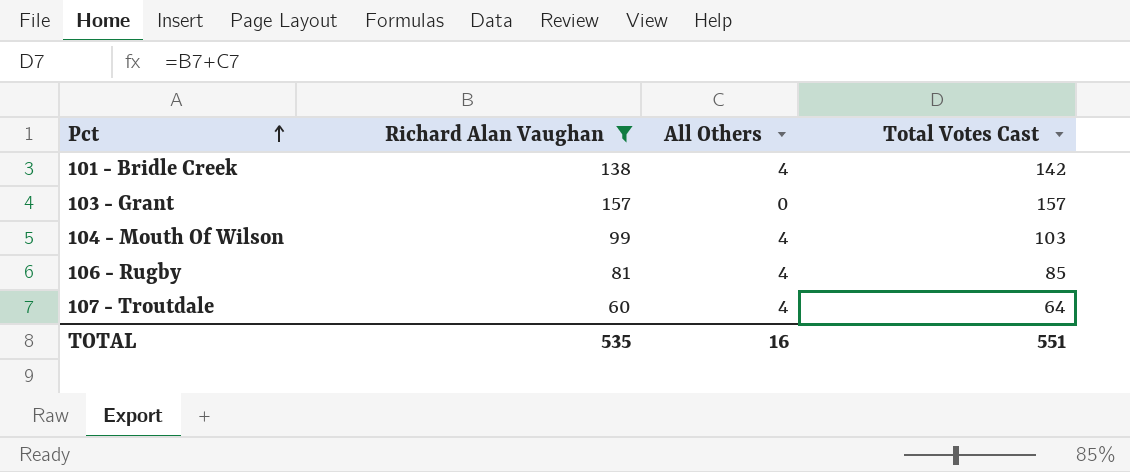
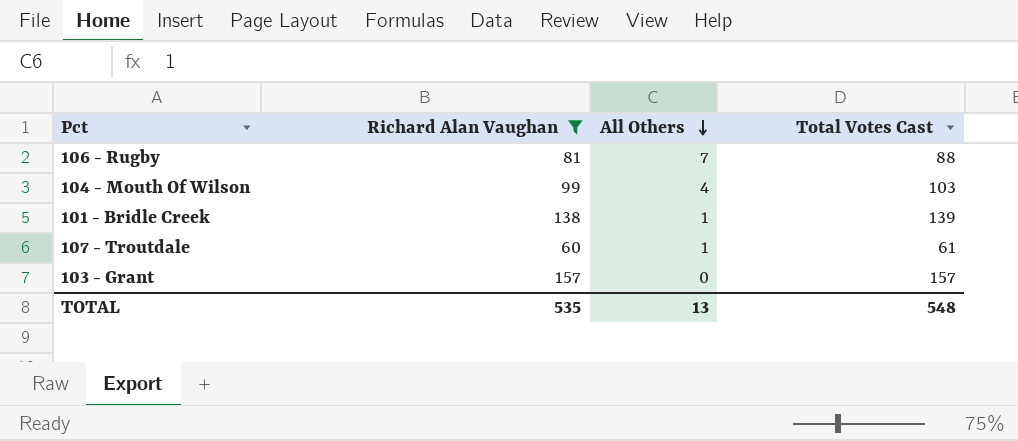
row order: Pct ascending -> All Others descending
106 - Rugby | All Others: 4 -> 7
106 - Rugby | Total Votes Cast: 85 -> 88
101 - Bridle Creek | All Others: 4 -> 1
101 - Bridle Creek | Total Votes Cast: 142 -> 139
107 - Troutdale | All Others: 4 -> 1
107 - Troutdale | Total Votes Cast: 64 -> 61
TOTAL | All Others: 16 -> 13
TOTAL | Total Votes Cast: 551 -> 548

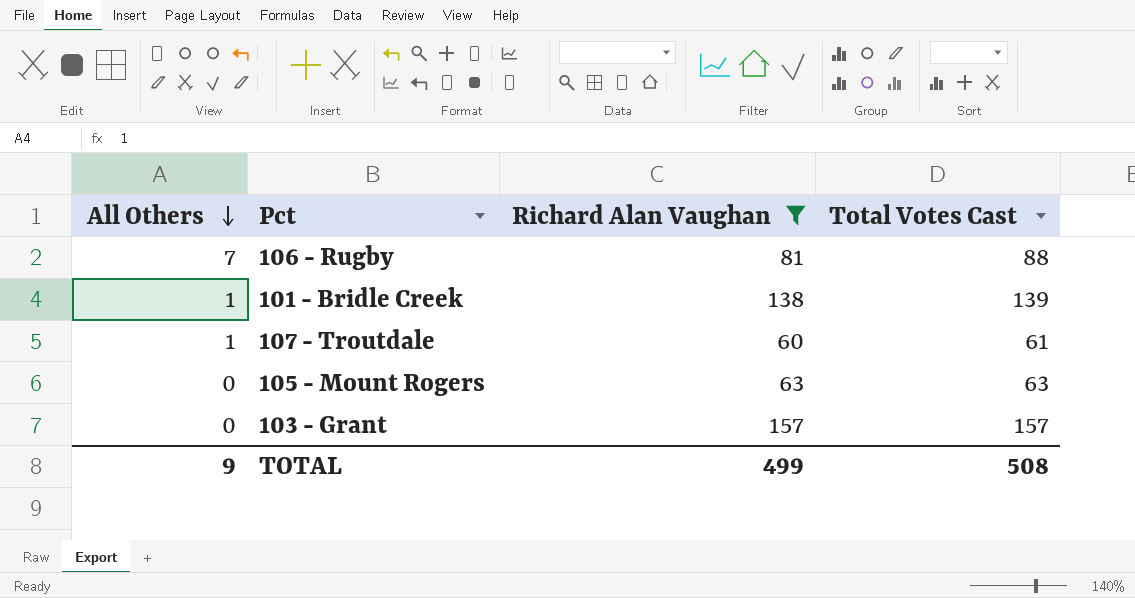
column All Others | position: 3 -> 1
row 104 - Mouth Of Wilson: 99 | 4 | 103 -> none
row 105 - Mount Rogers: none -> 0 | 63 | 63
TOTAL | All Others: 13 -> 9
TOTAL | Richard Alan Vaughan: 535 -> 499
TOTAL | Total Votes Cast: 548 -> 508

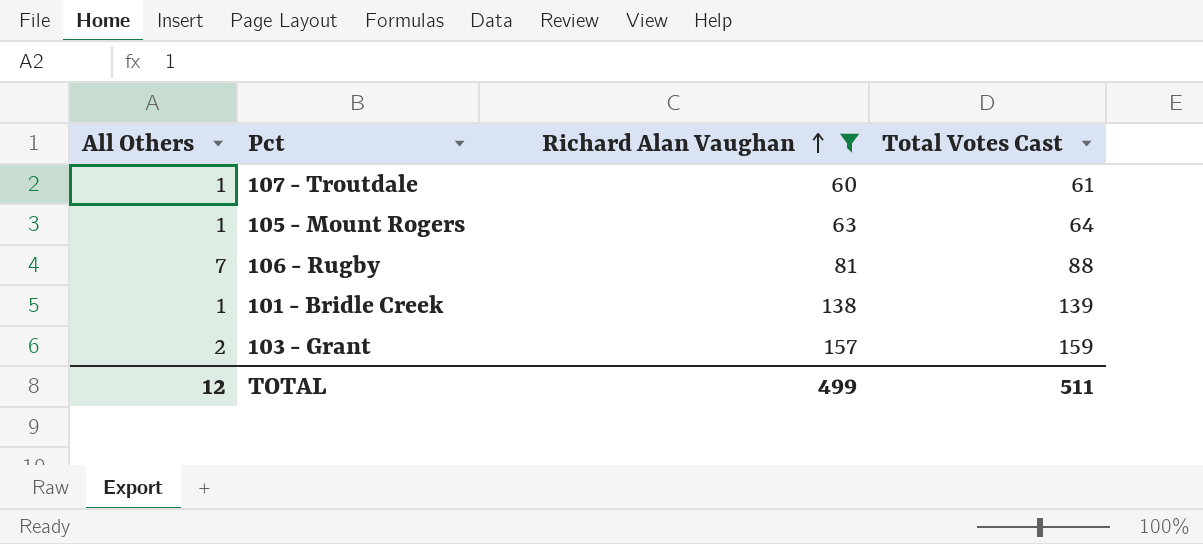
row order: All Others descending -> Richard Alan Vaughan ascending
105 - Mount Rogers | All Others: 0 -> 1
105 - Mount Rogers | Total Votes Cast: 63 -> 64
103 - Grant | All Others: 0 -> 2
103 - Grant | Total Votes Cast: 157 -> 159
TOTAL | All Others: 9 -> 12
TOTAL | Total Votes Cast: 508 -> 511

